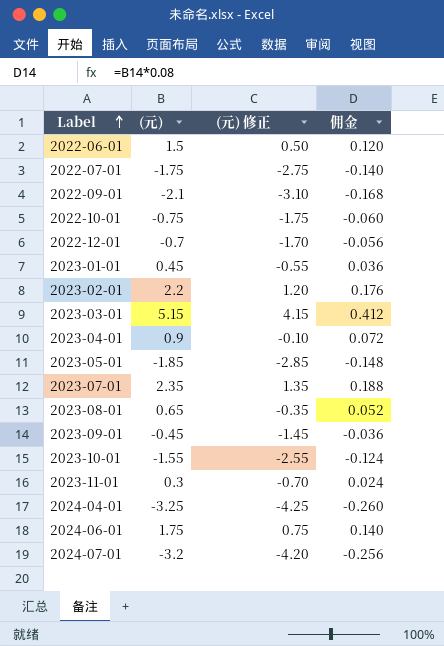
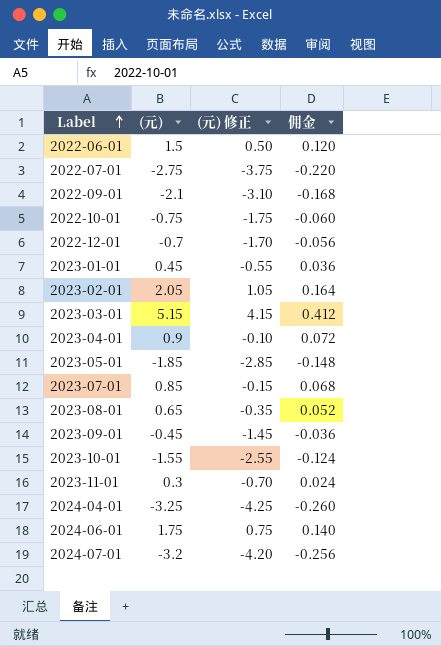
2022-07-01 | (元): -1.75 -> -2.75
2022-07-01 | (元) 修正: -2.75 -> -3.75
2022-07-01 | 佣金: -0.140 -> -0.220
2023-02-01 | (元): 2.2 -> 2.05
2023-02-01 | (元) 修正: 1.20 -> 1.05
2023-02-01 | 佣金: 0.176 -> 0.164
2023-07-01 | (元): 2.35 -> 0.85
2023-07-01 | (元) 修正: 1.35 -> -0.15
2023-07-01 | 佣金: 0.188 -> 0.068

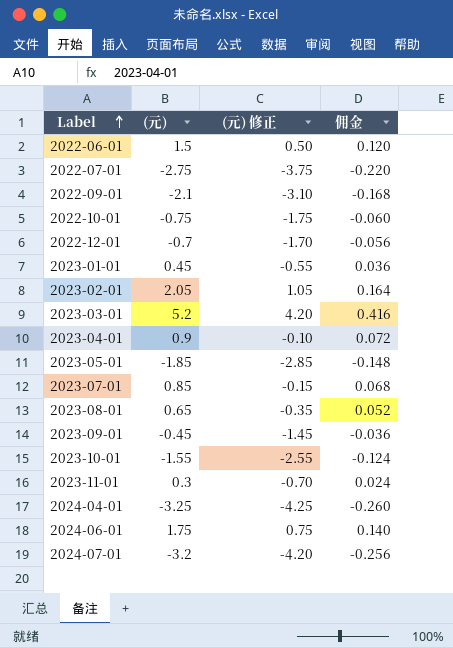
2023-03-01 | (元): 5.15 -> 5.2
2023-03-01 | (元) 修正: 4.15 -> 4.20
2023-03-01 | 佣金: 0.412 -> 0.416

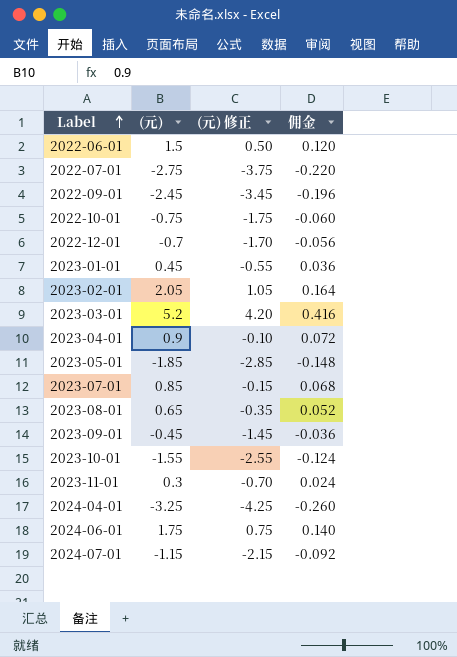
2022-09-01 | (元): -2.1 -> -2.45
2022-09-01 | (元) 修正: -3.10 -> -3.45
2022-09-01 | 佣金: -0.168 -> -0.196
2024-07-01 | (元): -3.2 -> -1.15
2024-07-01 | (元) 修正: -4.20 -> -2.15
2024-07-01 | 佣金: -0.256 -> -0.092

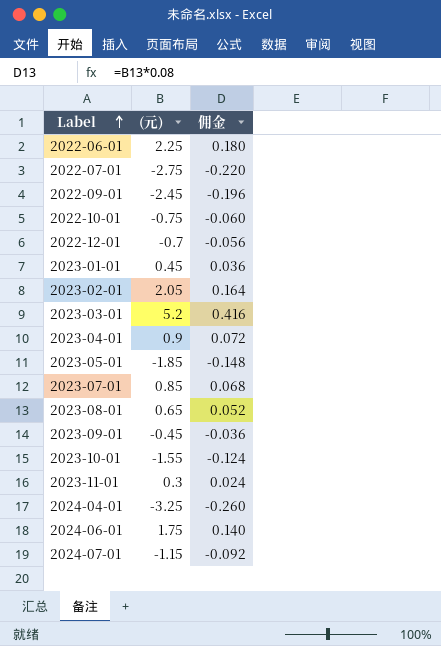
column (元) 修正 | formula: [(元)] - 1 -> none
2022-06-01 | (元): 1.5 -> 2.25
2022-06-01 | 佣金: 0.120 -> 0.180

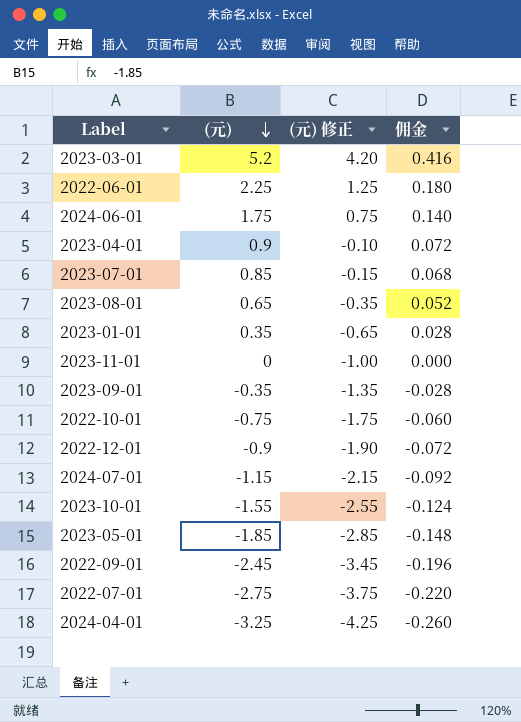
row order: Label ascending -> (元) descending
column (元) 修正 | formula: none -> [(元)] - 1
row 2023-02-01: 2.05 | 0.164 -> none
2023-01-01 | (元): 0.45 -> 0.35
2023-01-01 | 佣金: 0.036 -> 0.028
2023-11-01 | (元): 0.3 -> 0
2023-11-01 | 佣金: 0.024 -> 0.000
2023-09-01 | (元): -0.45 -> -0.35
2023-09-01 | 佣金: -0.036 -> -0.028
2022-12-01 | (元): -0.7 -> -0.9
2022-12-01 | 佣金: -0.056 -> -0.072

